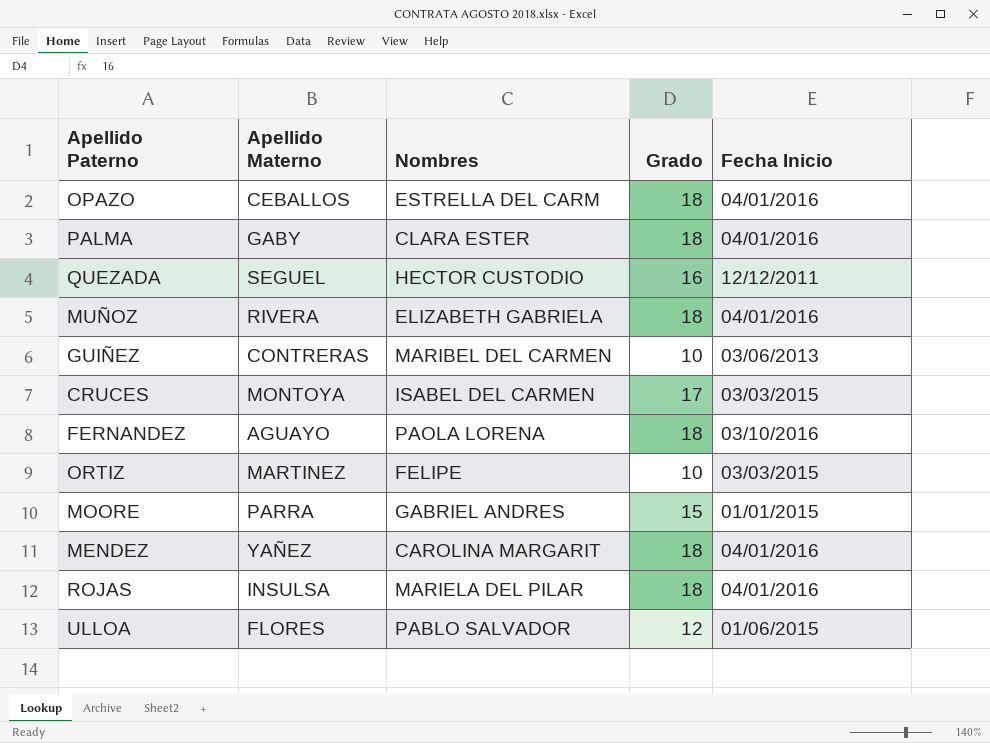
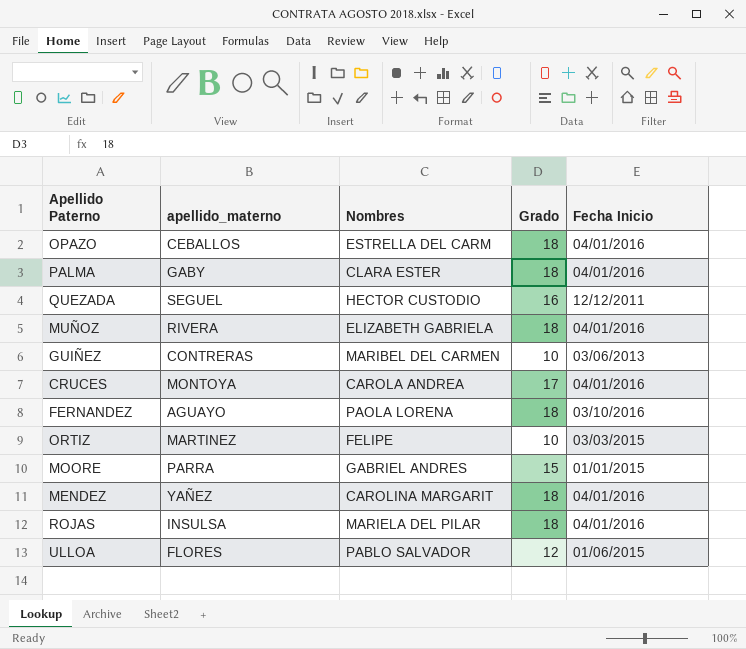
column name: Apellido Materno -> apellido_materno
CRUCES | Nombres: ISABEL DEL CARMEN -> CAROLA ANDREA
CRUCES | Fecha Inicio: 03/03/2015 -> 04/01/2016

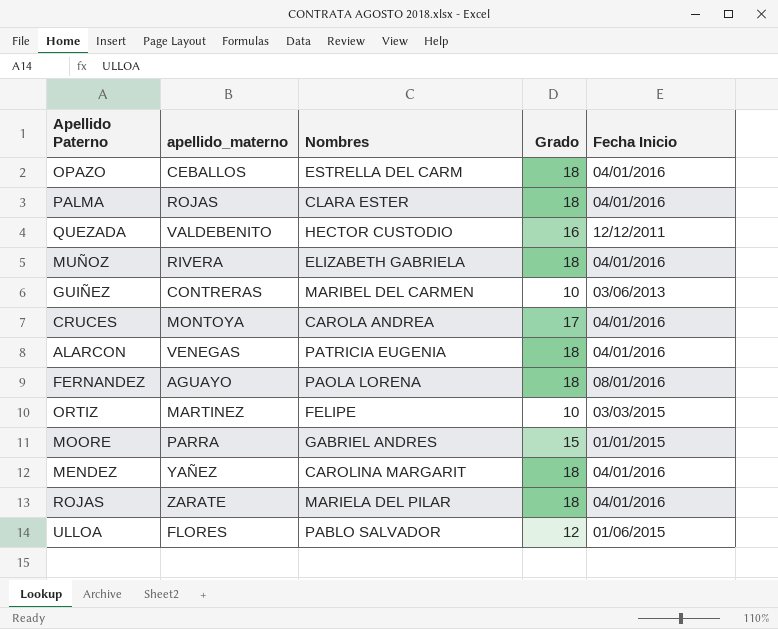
PALMA | apellido_materno: GABY -> ROJAS
QUEZADA | apellido_materno: SEGUEL -> VALDEBENITO
row ALARCON: none -> VENEGAS | PATRICIA EUGENIA | 18 | 04/01/2016
FERNANDEZ | Fecha Inicio: 03/10/2016 -> 08/01/2016
ROJAS | apellido_materno: INSULSA -> ZARATE

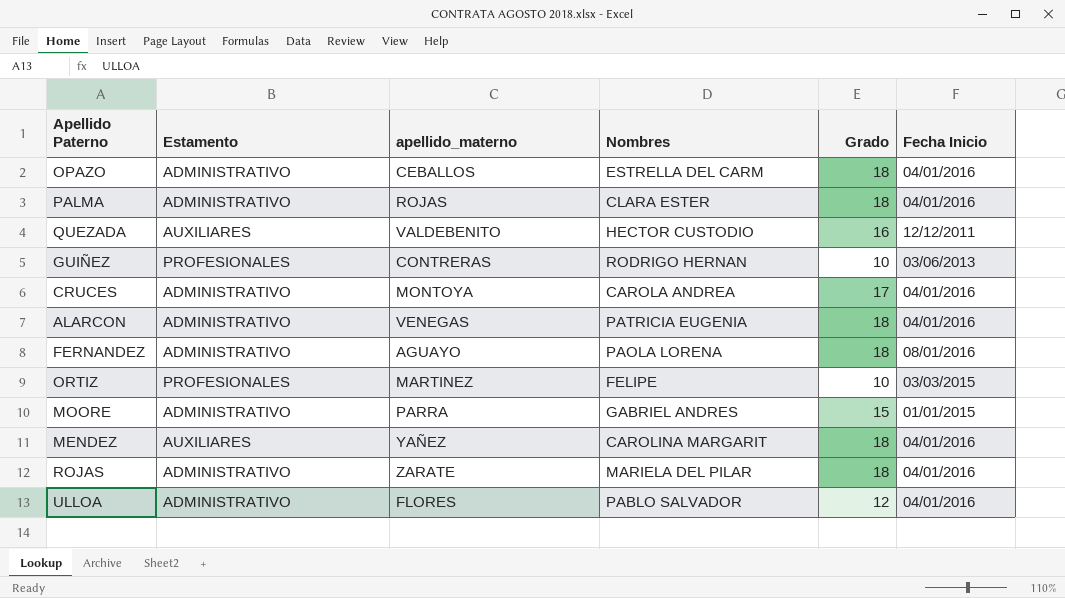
column Estamento | position: none -> 2
row MUÑOZ: RIVERA | ELIZABETH GABRIELA | 18 | 04/01/2016 -> none
GUIÑEZ | Nombres: MARIBEL DEL CARMEN -> RODRIGO HERNAN
ULLOA | Fecha Inicio: 01/06/2015 -> 04/01/2016

